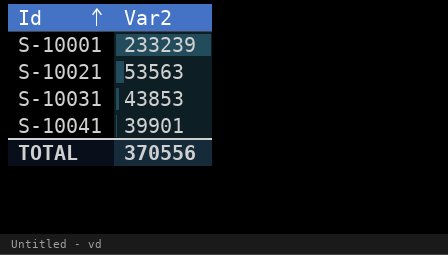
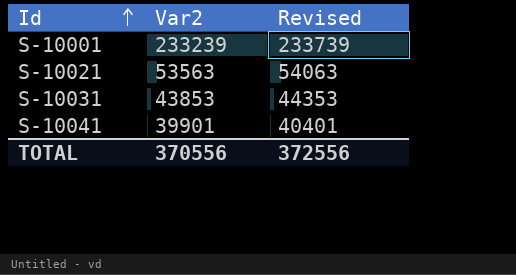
column Revised | formula: none -> [Var2] + 500

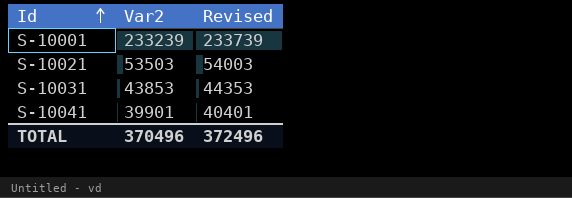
S-10021 | Var2: 53563 -> 53503
S-10021 | Revised: 54063 -> 54003
TOTAL | Var2: 370556 -> 370496
TOTAL | Revised: 372556 -> 372496

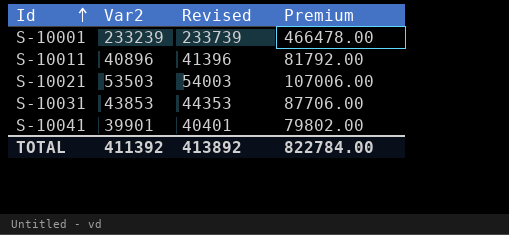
column Premium | formula: none -> [Var2] * 2
row S-10011: none -> 40896 | 41396 | 81792.00
TOTAL | Var2: 370496 -> 411392
TOTAL | Revised: 372496 -> 413892

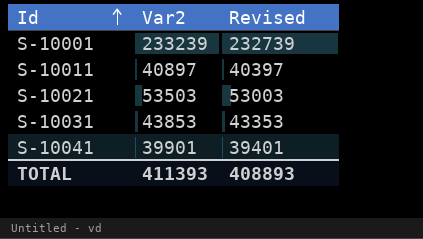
column Premium | formula: [Var2] * 2 -> none
column Revised | formula: [Var2] + 500 -> [Var2] - 500
S-10011 | Var2: 40896 -> 40897
TOTAL | Var2: 411392 -> 411393
TOTAL | Revised: 413892 -> 408893

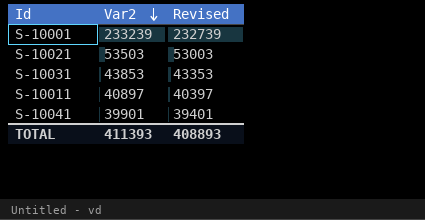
row order: Id ascending -> Var2 descending

